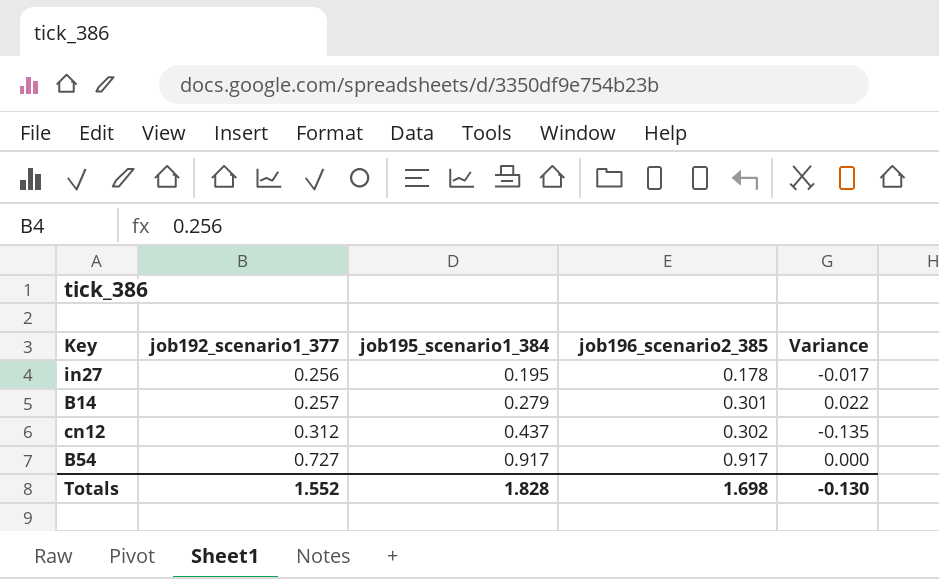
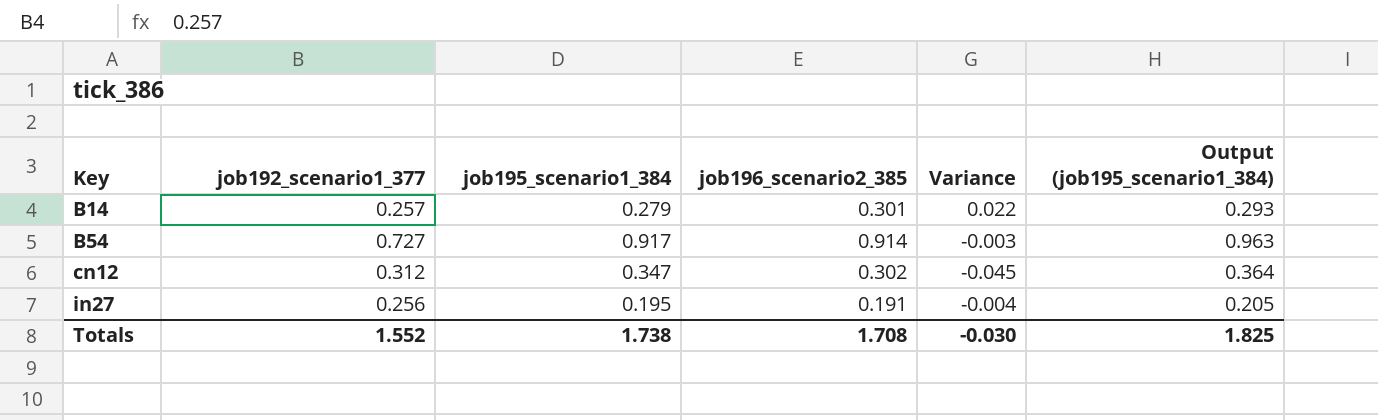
row order: job192_scenario1_377 ascending -> Key ascending
column Output (job195_scenario1_384) | formula: none -> [job195_scenario1_384] * 1.05
B54 | job196_scenario2_385: 0.917 -> 0.914
B54 | Variance: 0.000 -> -0.003
cn12 | job195_scenario1_384: 0.437 -> 0.347
cn12 | Variance: -0.135 -> -0.045
in27 | job196_scenario2_385: 0.178 -> 0.191
in27 | Variance: -0.017 -> -0.004
Totals | job195_scenario1_384: 1.828 -> 1.738
Totals | job196_scenario2_385: 1.698 -> 1.708
Totals | Variance: -0.130 -> -0.030

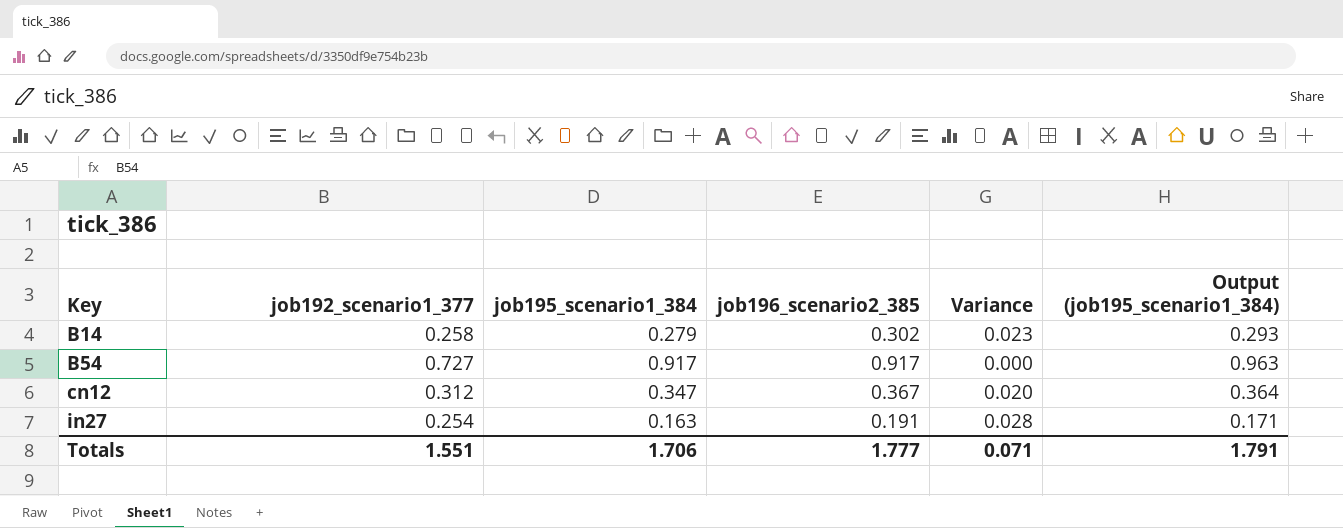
B14 | job192_scenario1_377: 0.257 -> 0.258
B14 | job196_scenario2_385: 0.301 -> 0.302
B14 | Variance: 0.022 -> 0.023
B54 | job196_scenario2_385: 0.914 -> 0.917
B54 | Variance: -0.003 -> 0.000
cn12 | job196_scenario2_385: 0.302 -> 0.367
cn12 | Variance: -0.045 -> 0.020
in27 | job192_scenario1_377: 0.256 -> 0.254
in27 | job195_scenario1_384: 0.195 -> 0.163
in27 | Variance: -0.004 -> 0.028
in27 | Output (job195_scenario1_384): 0.205 -> 0.171
Totals | job192_scenario1_377: 1.552 -> 1.551
Totals | job195_scenario1_384: 1.738 -> 1.706
Totals | job196_scenario2_385: 1.708 -> 1.777
Totals | Variance: -0.030 -> 0.071
Totals | Output (job195_scenario1_384): 1.825 -> 1.791

